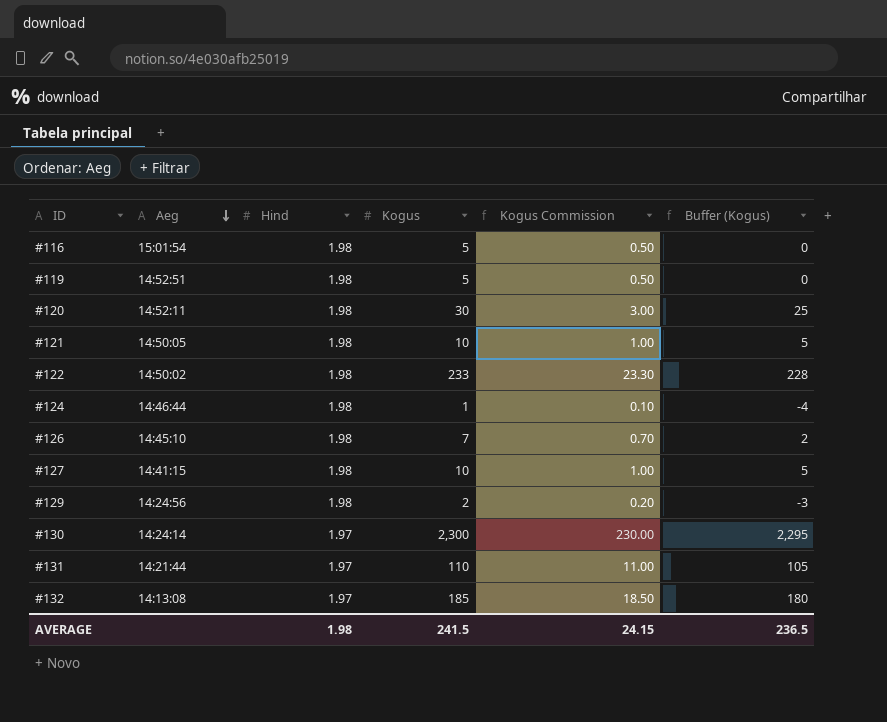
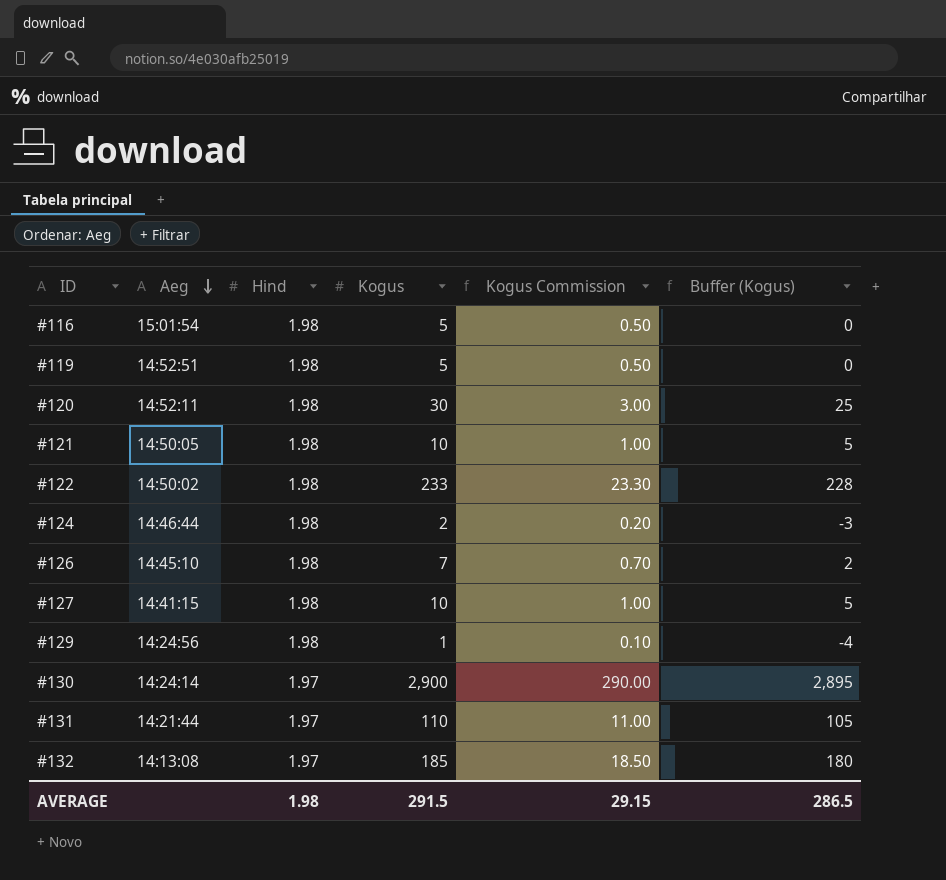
#124 | Kogus: 1 -> 2
#124 | Kogus Commission: 0.10 -> 0.20
#124 | Buffer (Kogus): -4 -> -3
#129 | Kogus: 2 -> 1
#129 | Kogus Commission: 0.20 -> 0.10
#129 | Buffer (Kogus): -3 -> -4
#130 | Kogus: 2,300 -> 2,900
#130 | Kogus Commission: 230.00 -> 290.00
#130 | Buffer (Kogus): 2,295 -> 2,895
AVERAGE | Kogus: 241.5 -> 291.5
AVERAGE | Kogus Commission: 24.15 -> 29.15
AVERAGE | Buffer (Kogus): 236.5 -> 286.5

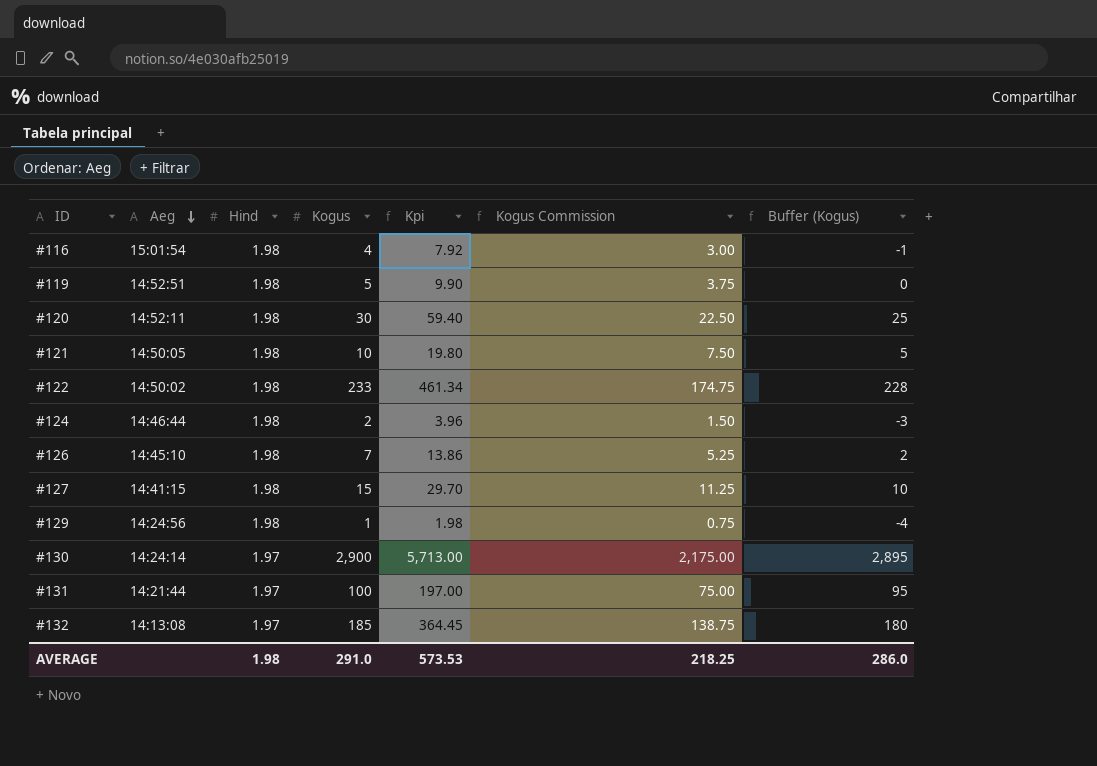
column Kpi | formula: none -> [Hind] * [Kogus]
column Kogus Commission | formula: [Kogus] * 0.1 -> [Kogus] * 0.75
#116 | Kogus: 5 -> 4
#116 | Buffer (Kogus): 0 -> -1
#127 | Kogus: 10 -> 15
#127 | Buffer (Kogus): 5 -> 10
#131 | Kogus: 110 -> 100
#131 | Buffer (Kogus): 105 -> 95
AVERAGE | Kogus: 291.5 -> 291.0
AVERAGE | Kogus Commission: 29.15 -> 218.25
AVERAGE | Buffer (Kogus): 286.5 -> 286.0

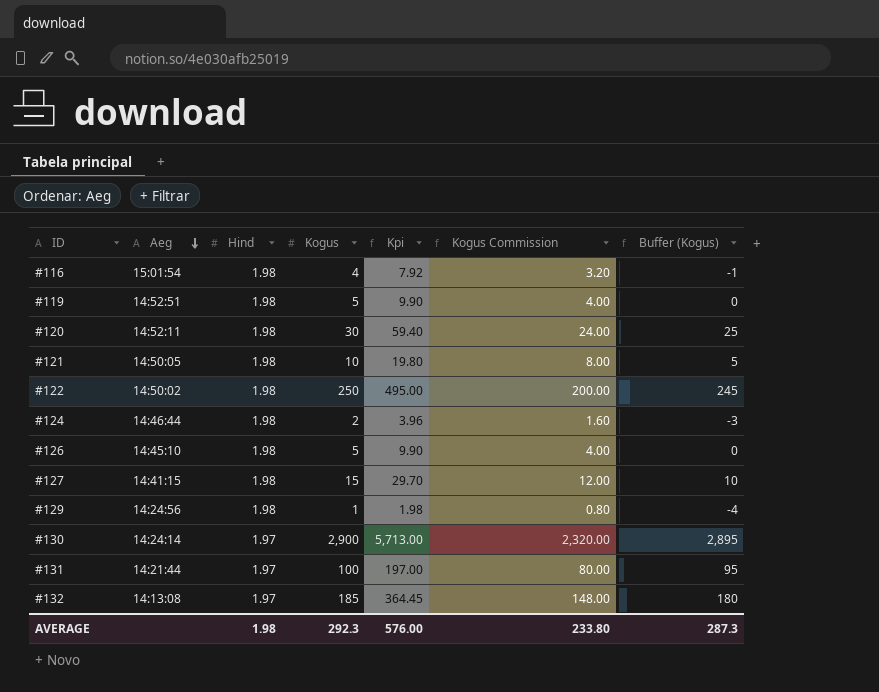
column Kogus Commission | formula: [Kogus] * 0.75 -> [Kogus] * 0.8
#122 | Kogus: 233 -> 250
#122 | Kpi: 461.34 -> 495.00
#122 | Buffer (Kogus): 228 -> 245
#126 | Kogus: 7 -> 5
#126 | Kpi: 13.86 -> 9.90
#126 | Buffer (Kogus): 2 -> 0
AVERAGE | Kogus: 291.0 -> 292.3
AVERAGE | Kpi: 573.53 -> 576.00
AVERAGE | Kogus Commission: 218.25 -> 233.80
AVERAGE | Buffer (Kogus): 286.0 -> 287.3

